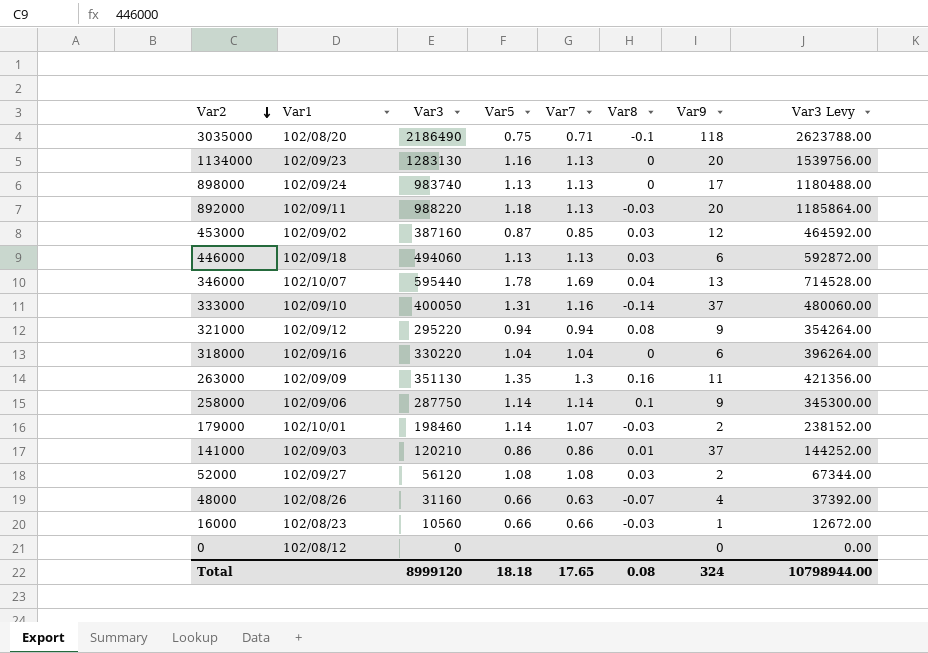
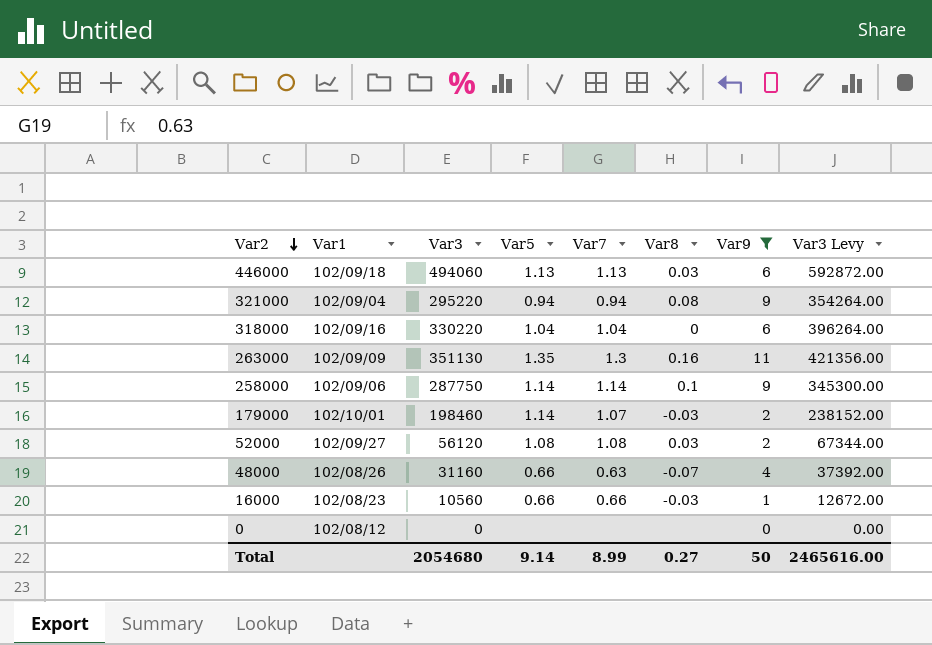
filter: none -> Var9 <= 11
321000 | Var1: 102/09/12 -> 102/09/04
Total | Var3: 8999120 -> 2054680
Total | Var5: 18.18 -> 9.14
Total | Var7: 17.65 -> 8.99
Total | Var8: 0.08 -> 0.27
Total | Var9: 324 -> 50
Total | Var3 Levy: 10798944.00 -> 2465616.00

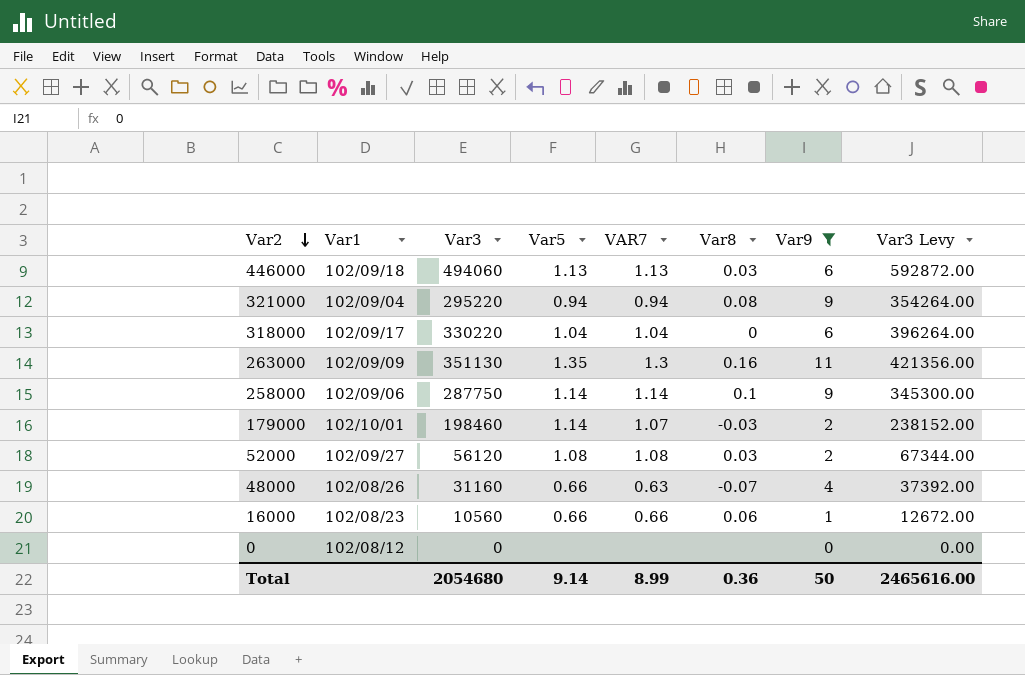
column name: Var7 -> VAR7
318000 | Var1: 102/09/16 -> 102/09/17
16000 | Var8: -0.03 -> 0.06
Total | Var8: 0.27 -> 0.36

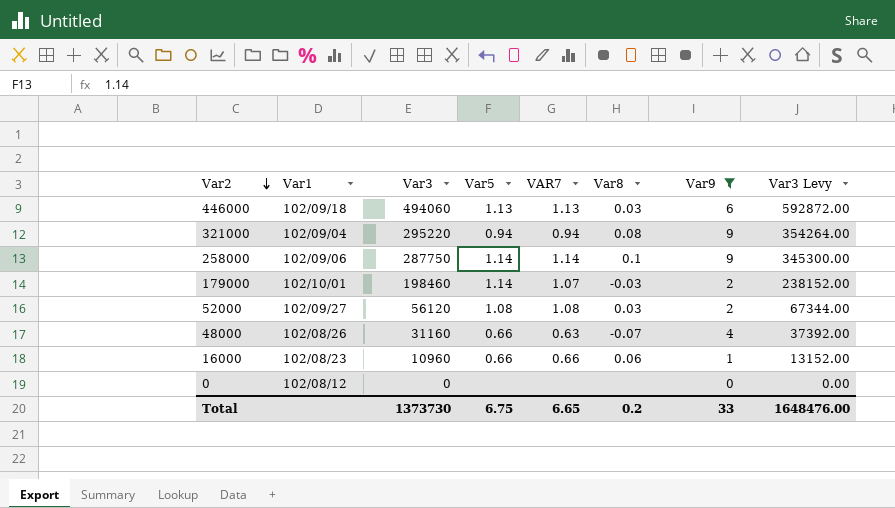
row 318000: 102/09/17 | 330220 | 1.04 | 1.04 | 0 | 6 | 396264.00 -> none
row 263000: 102/09/09 | 351130 | 1.35 | 1.3 | 0.16 | 11 | 421356.00 -> none
16000 | Var3: 10560 -> 10960
16000 | Var3 Levy: 12672.00 -> 13152.00
Total | Var3: 2054680 -> 1373730
Total | Var5: 9.14 -> 6.75
Total | VAR7: 8.99 -> 6.65
Total | Var8: 0.36 -> 0.2
Total | Var9: 50 -> 33
Total | Var3 Levy: 2465616.00 -> 1648476.00

